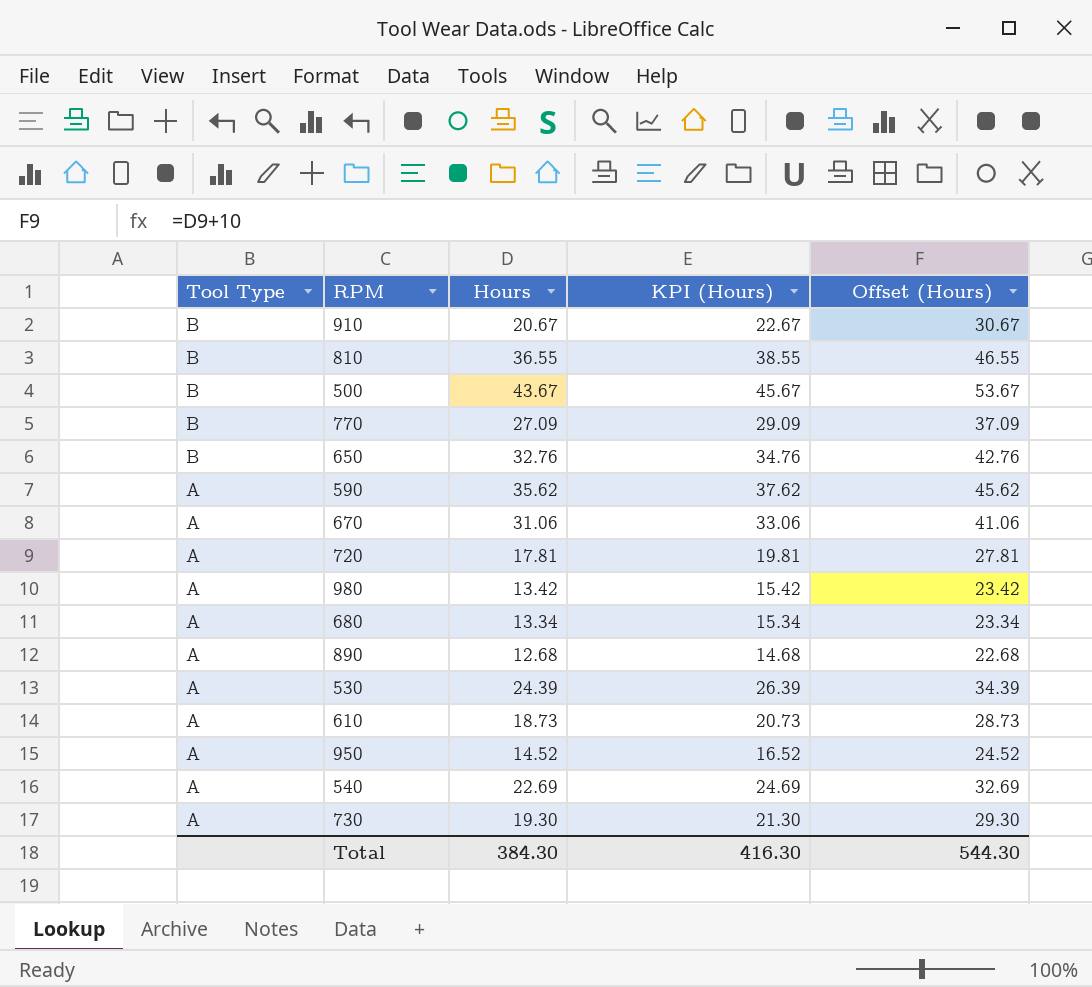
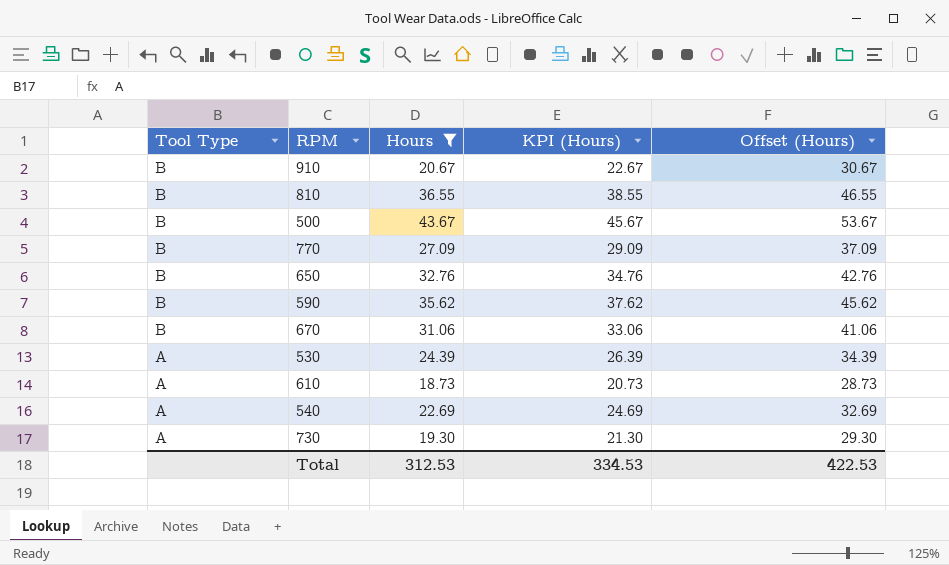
filter: none -> Hours >= 18.73
590 | Tool Type: A -> B
670 | Tool Type: A -> B
Total | Hours: 384.30 -> 312.53
Total | KPI (Hours): 416.30 -> 334.53
Total | Offset (Hours): 544.30 -> 422.53

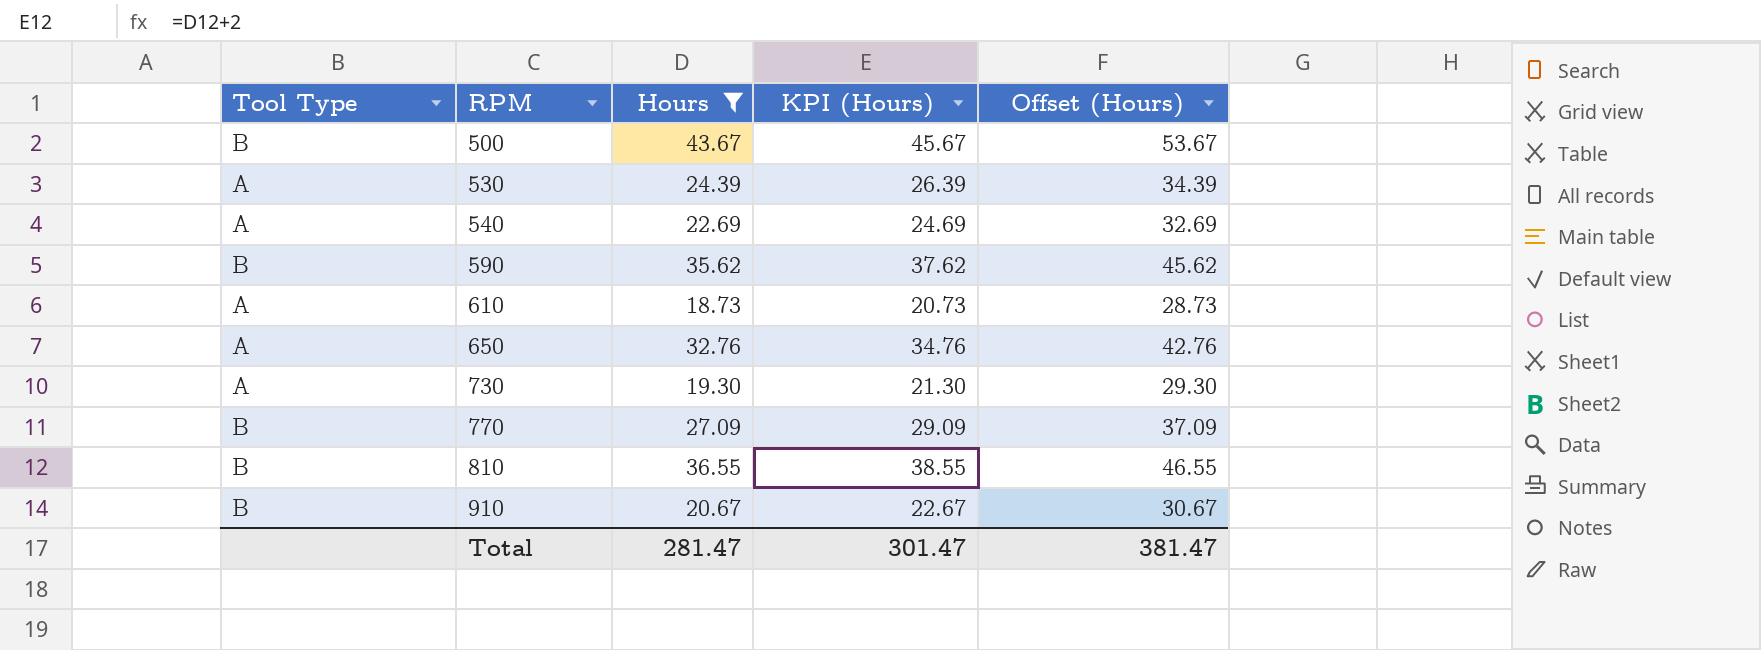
row order: Tool Type descending -> RPM ascending
row 670: B | 31.06 | 33.06 | 41.06 -> none
650 | Tool Type: B -> A
Total | Hours: 312.53 -> 281.47
Total | KPI (Hours): 334.53 -> 301.47
Total | Offset (Hours): 422.53 -> 381.47

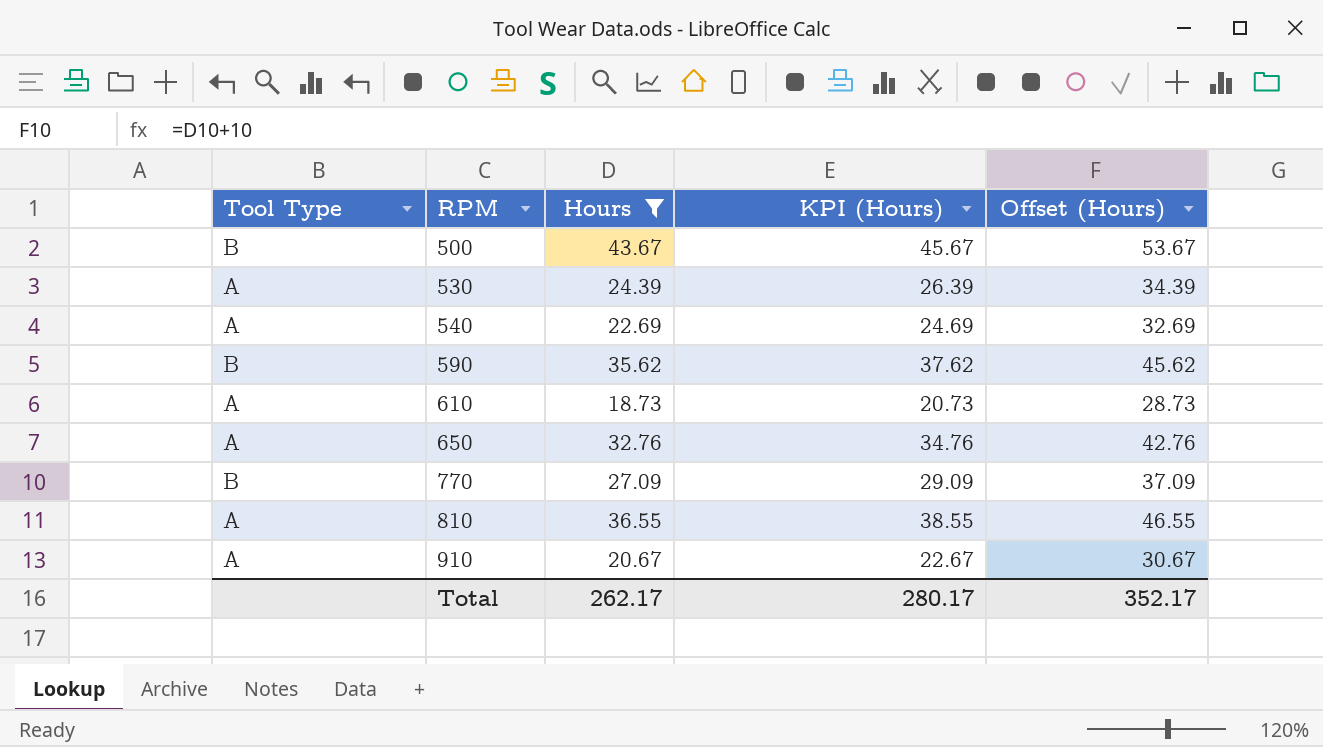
row 730: A | 19.30 | 21.30 | 29.30 -> none
810 | Tool Type: B -> A
910 | Tool Type: B -> A
Total | Hours: 281.47 -> 262.17
Total | KPI (Hours): 301.47 -> 280.17
Total | Offset (Hours): 381.47 -> 352.17

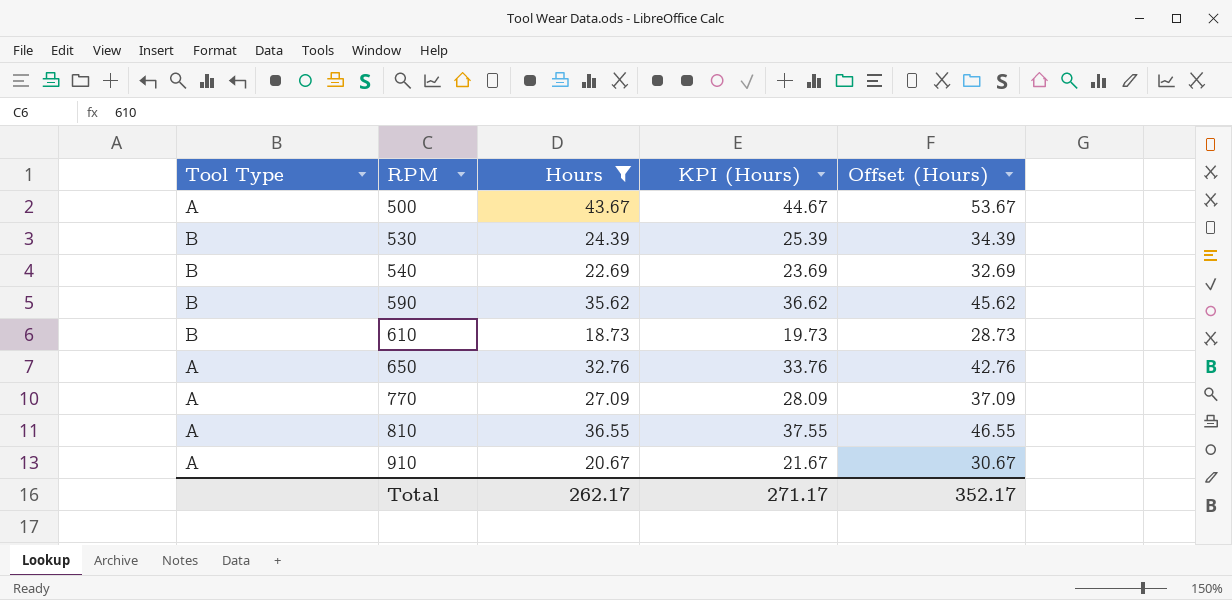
column KPI (Hours) | formula: [Hours] + 2 -> [Hours] + 1
500 | Tool Type: B -> A
530 | Tool Type: A -> B
540 | Tool Type: A -> B
610 | Tool Type: A -> B
770 | Tool Type: B -> A
Total | KPI (Hours): 280.17 -> 271.17

